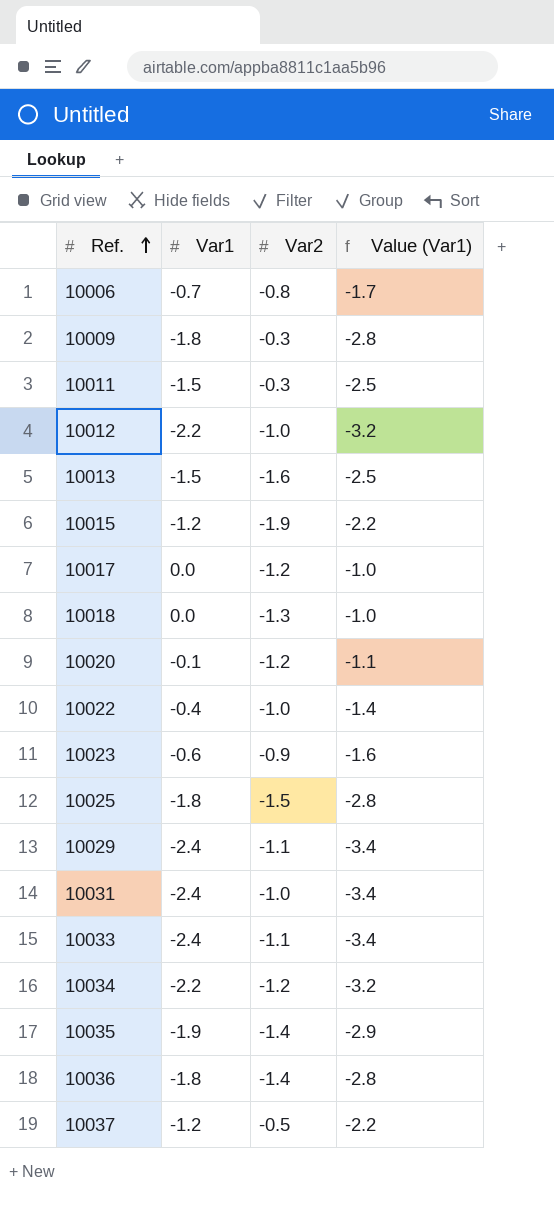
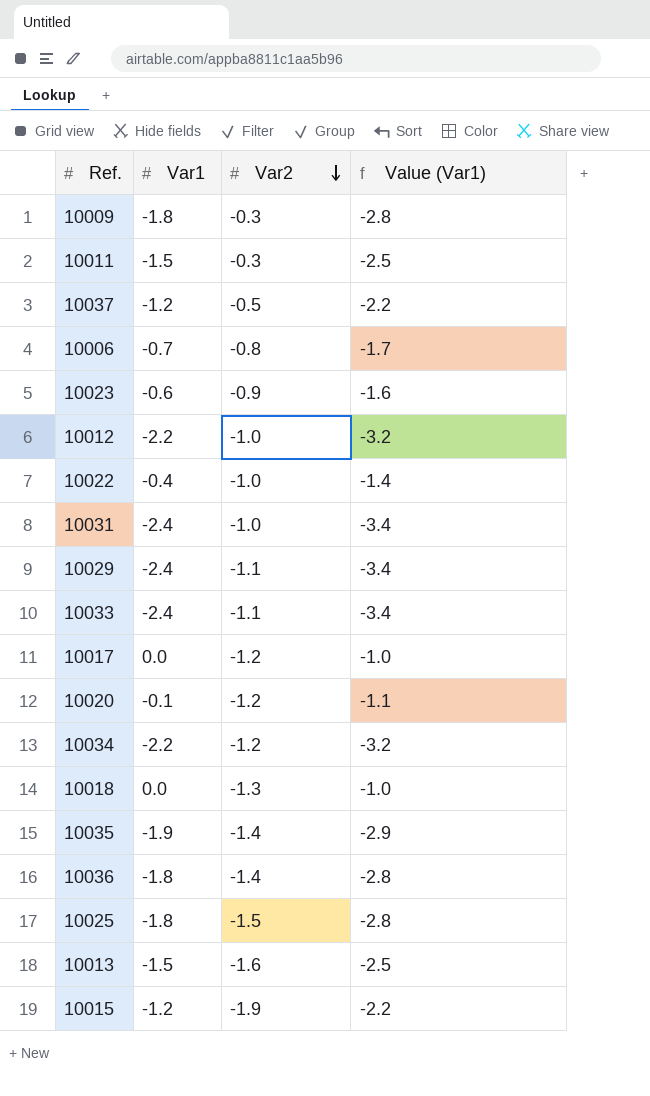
row order: Ref. ascending -> Var2 descending

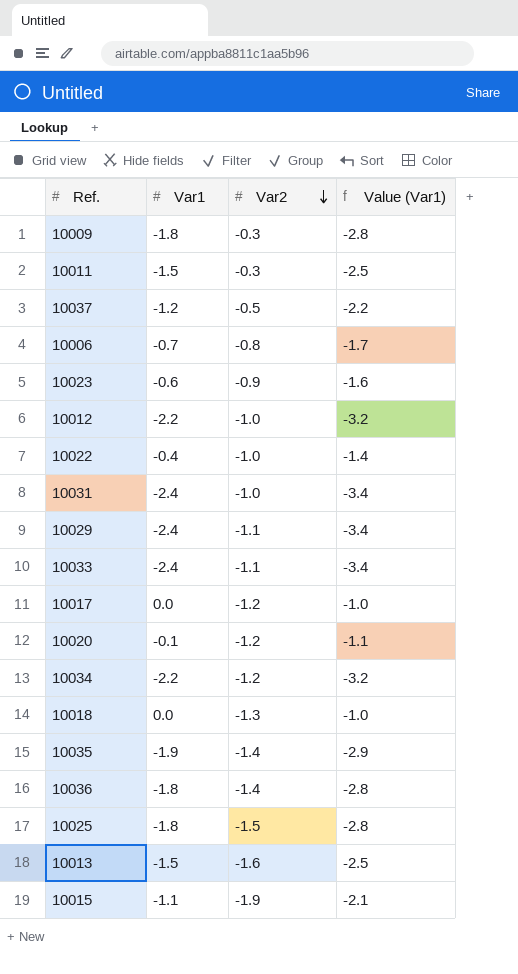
10015 | Var1: -1.2 -> -1.1
10015 | Value (Var1): -2.2 -> -2.1

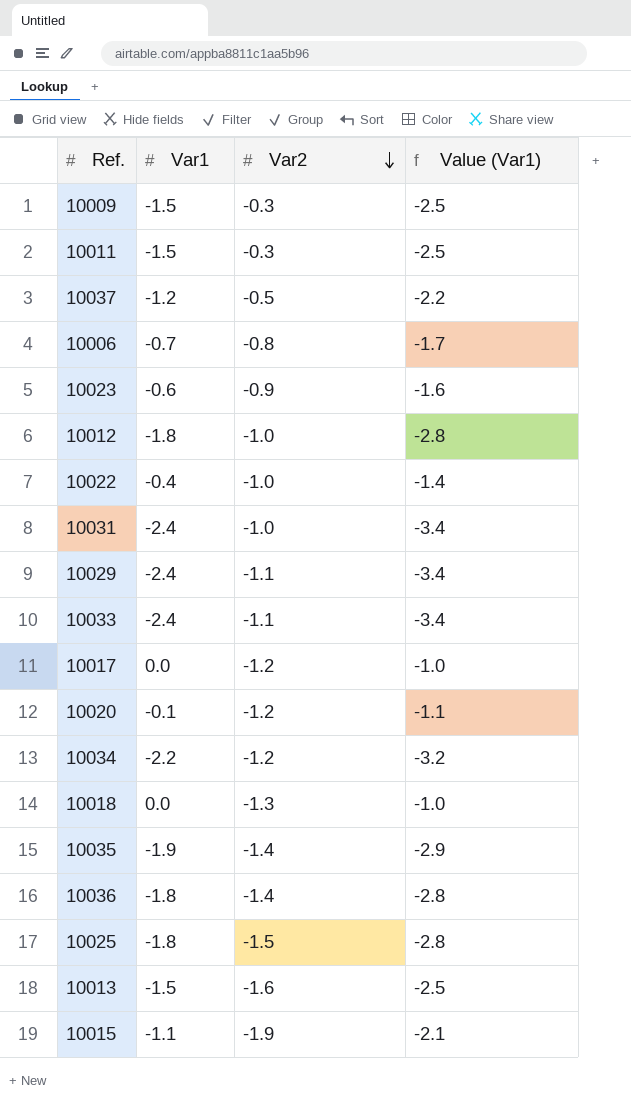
10009 | Var1: -1.8 -> -1.5
10009 | Value (Var1): -2.8 -> -2.5
10012 | Var1: -2.2 -> -1.8
10012 | Value (Var1): -3.2 -> -2.8

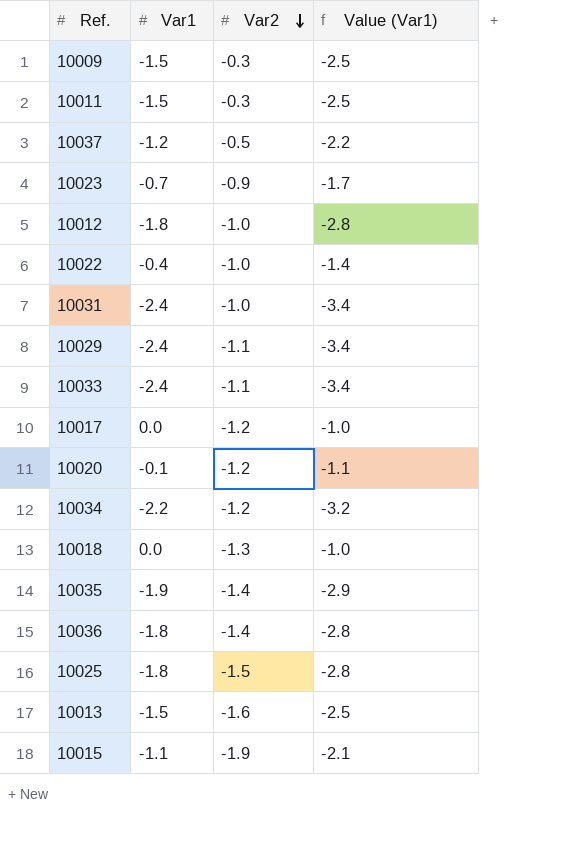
row 10006: -0.7 | -0.8 | -1.7 -> none
10023 | Var1: -0.6 -> -0.7
10023 | Value (Var1): -1.6 -> -1.7

